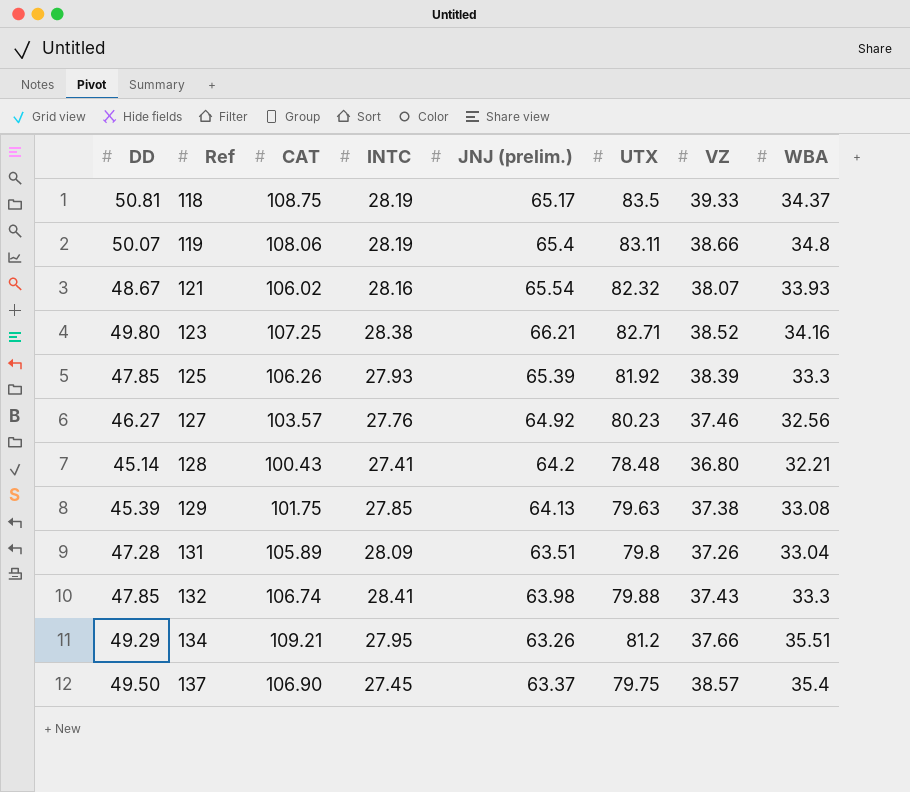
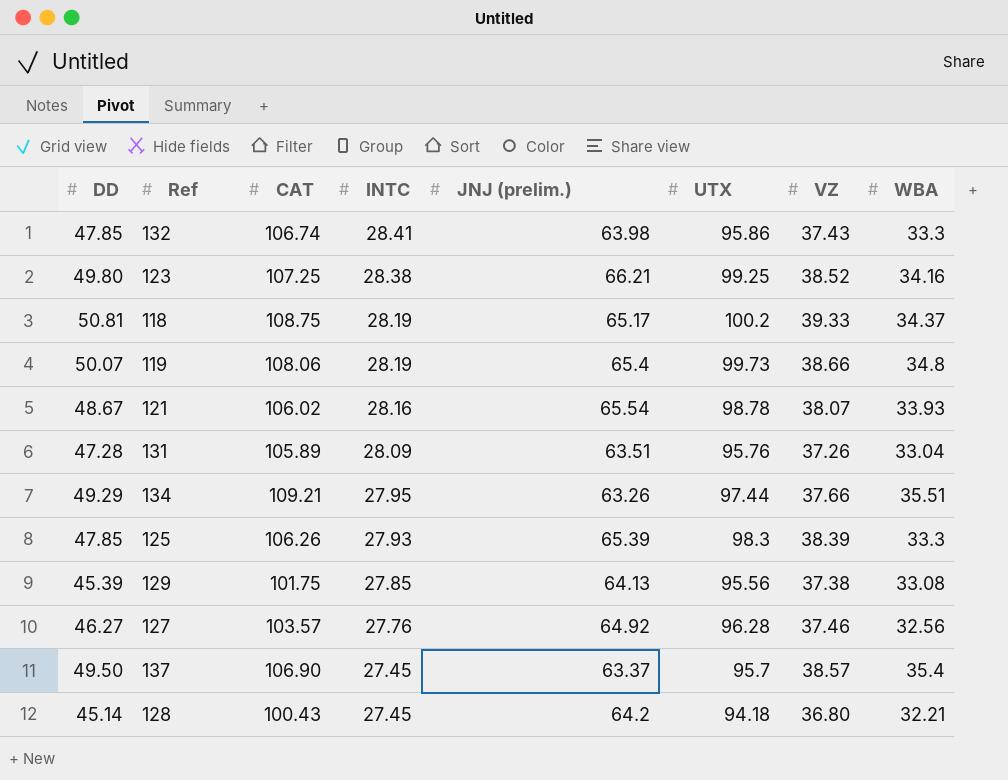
row order: Ref ascending -> INTC descending
132 | UTX: 79.88 -> 95.86
123 | UTX: 82.71 -> 99.25
118 | UTX: 83.5 -> 100.2
119 | UTX: 83.11 -> 99.73
121 | UTX: 82.32 -> 98.78
131 | UTX: 79.8 -> 95.76
134 | UTX: 81.2 -> 97.44
125 | UTX: 81.92 -> 98.3
129 | UTX: 79.63 -> 95.56
127 | UTX: 80.23 -> 96.28
137 | UTX: 79.75 -> 95.7
128 | INTC: 27.41 -> 27.45
128 | UTX: 78.48 -> 94.18

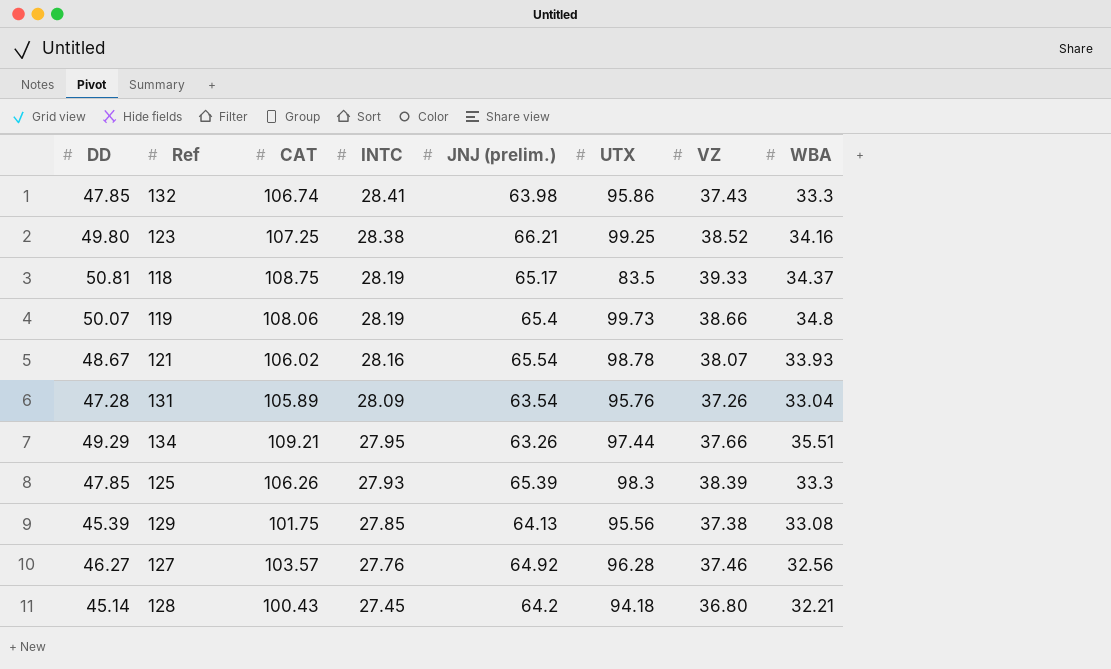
row 137: 49.50 | 106.90 | 27.45 | 63.37 | 95.7 | 38.57 | 35.4 -> none
118 | UTX: 100.2 -> 83.5
131 | JNJ (prelim.): 63.51 -> 63.54

